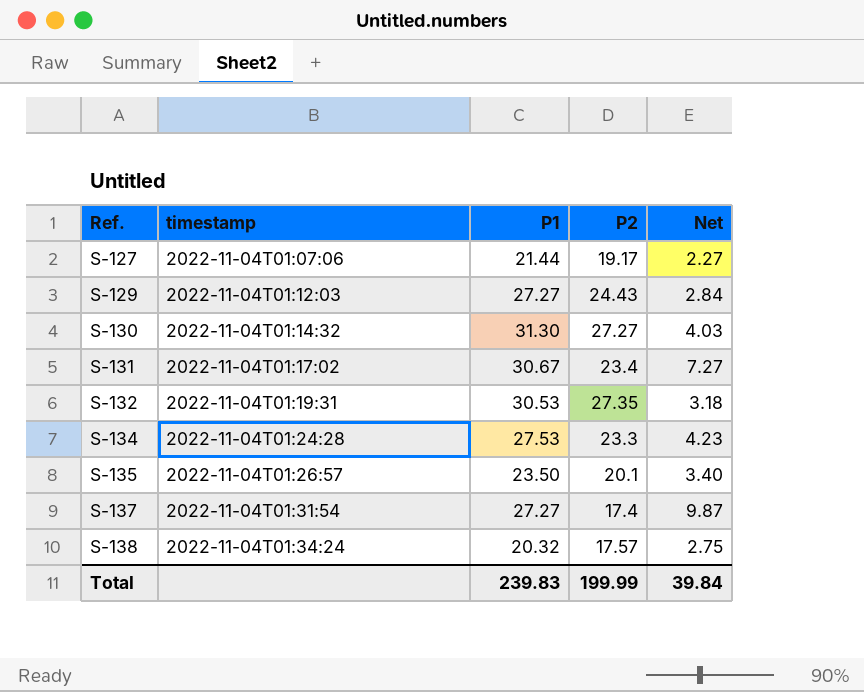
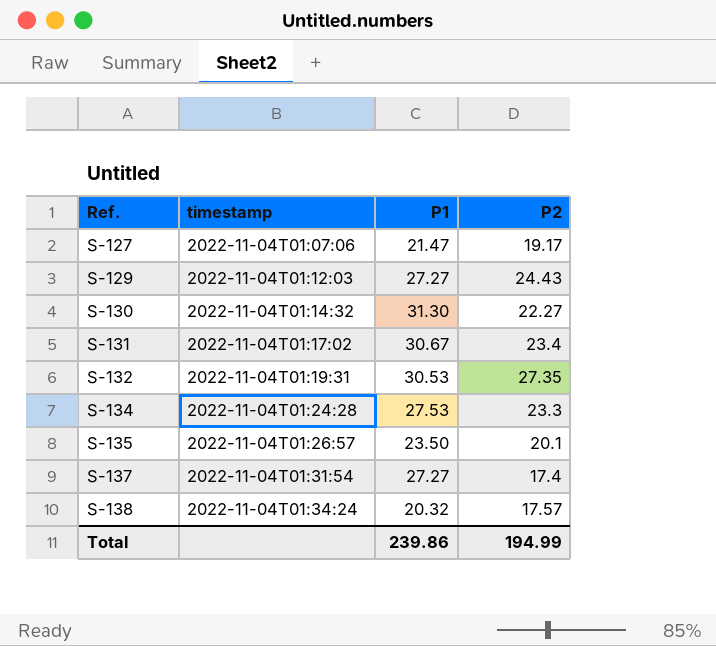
column Net | formula: [P1] - [P2] -> none
S-127 | P1: 21.44 -> 21.47
S-130 | P2: 27.27 -> 22.27
Total | P1: 239.83 -> 239.86
Total | P2: 199.99 -> 194.99

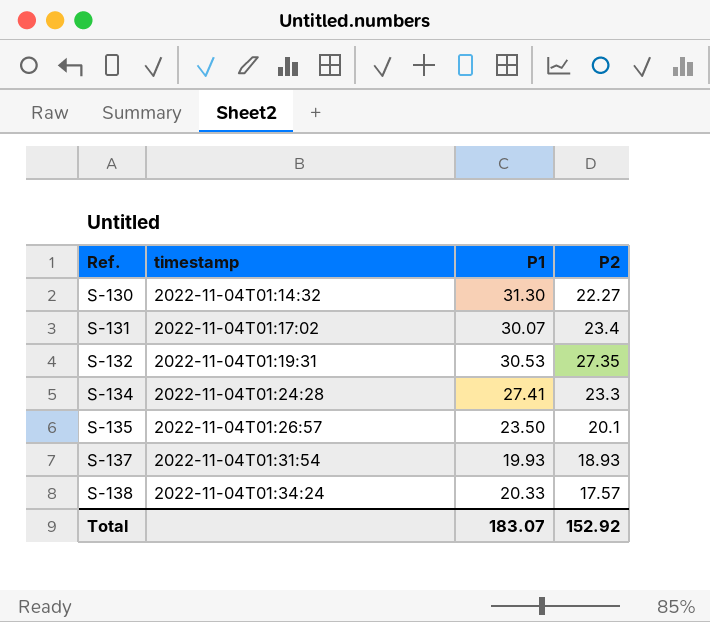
row S-127: 2022-11-04T01:07:06 | 21.47 | 19.17 -> none
row S-129: 2022-11-04T01:12:03 | 27.27 | 24.43 -> none
S-131 | P1: 30.67 -> 30.07
S-134 | P1: 27.53 -> 27.41
S-137 | P1: 27.27 -> 19.93
S-137 | P2: 17.4 -> 18.93
S-138 | P1: 20.32 -> 20.33
Total | P1: 239.86 -> 183.07
Total | P2: 194.99 -> 152.92

